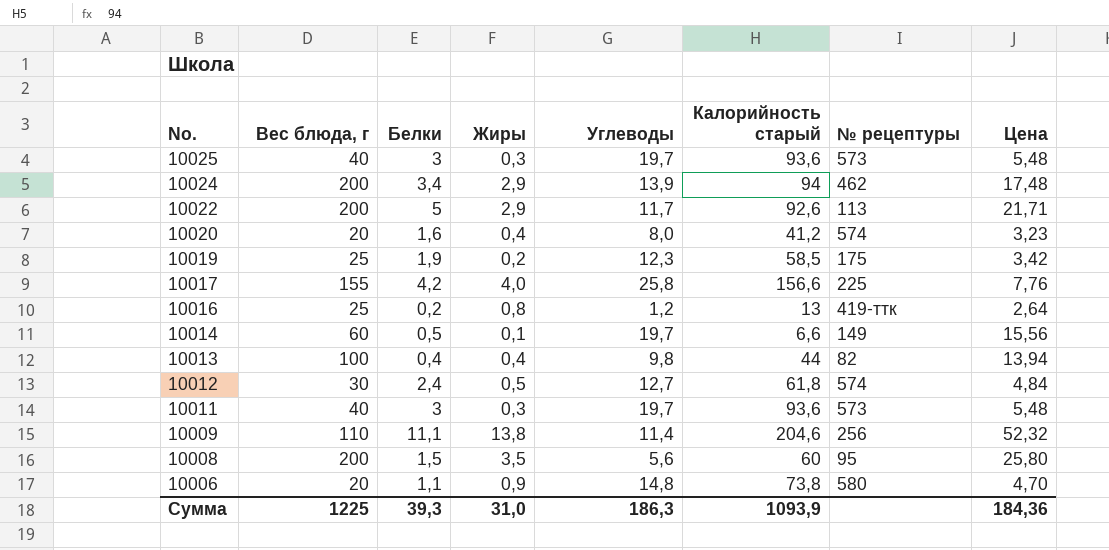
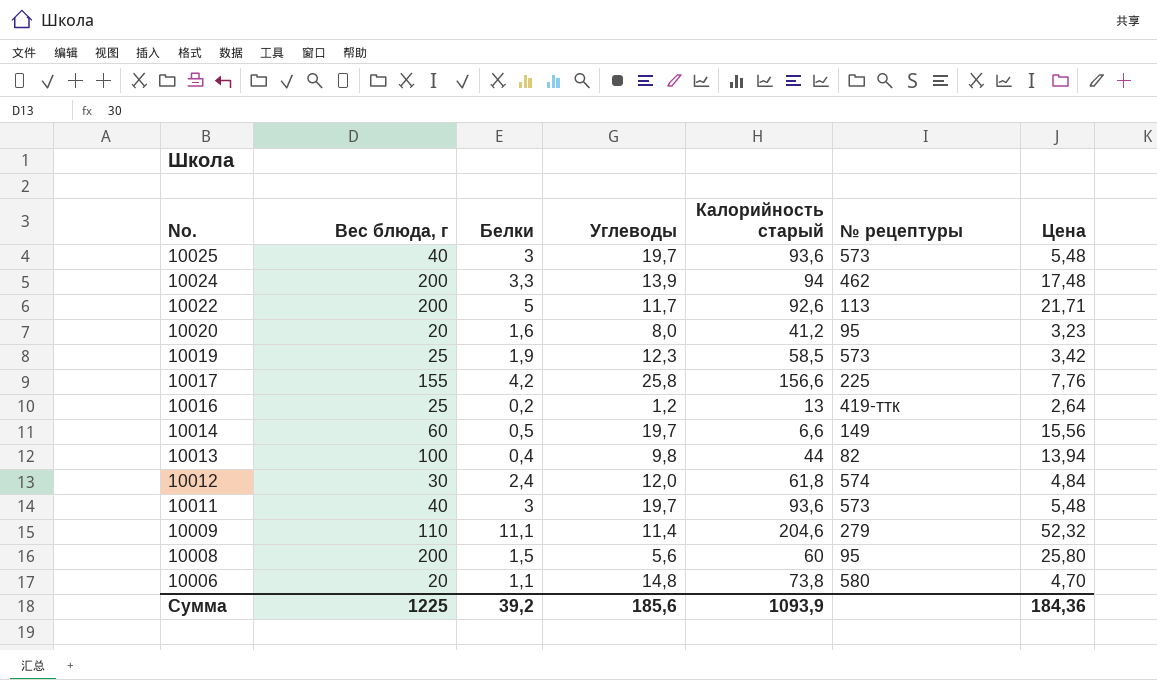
column Жиры | position: 4 -> none
10024 | Белки: 3,4 -> 3,3
10020 | № рецептуры: 574 -> 95
10019 | № рецептуры: 175 -> 573
10012 | Углеводы: 12,7 -> 12,0
10009 | № рецептуры: 256 -> 279
Сумма | Белки: 39,3 -> 39,2
Сумма | Углеводы: 186,3 -> 185,6

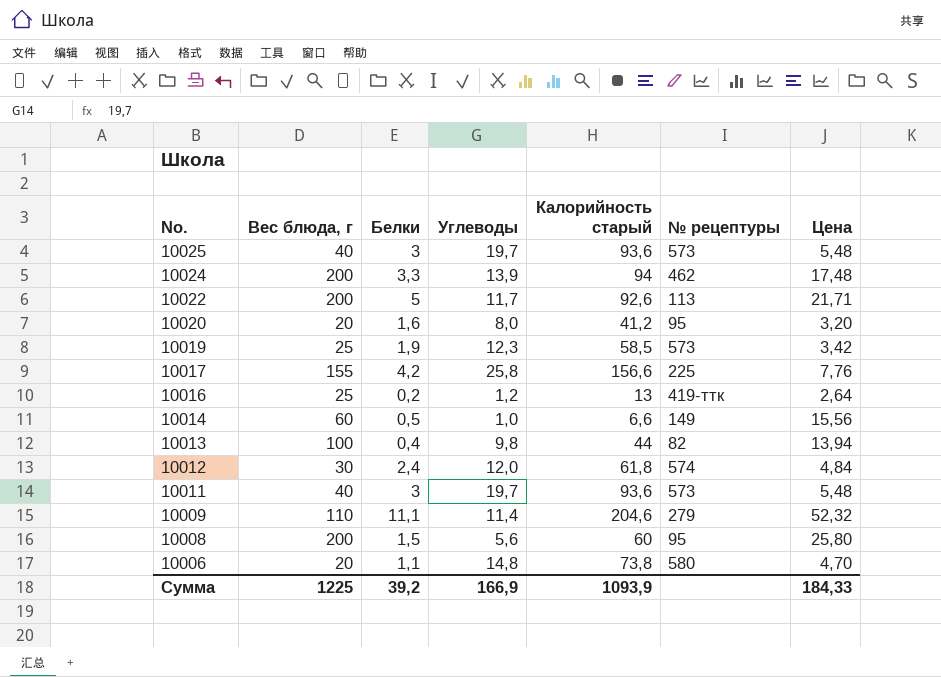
10020 | Цена: 3,23 -> 3,20
10014 | Углеводы: 19,7 -> 1,0
Сумма | Углеводы: 185,6 -> 166,9
Сумма | Цена: 184,36 -> 184,33

